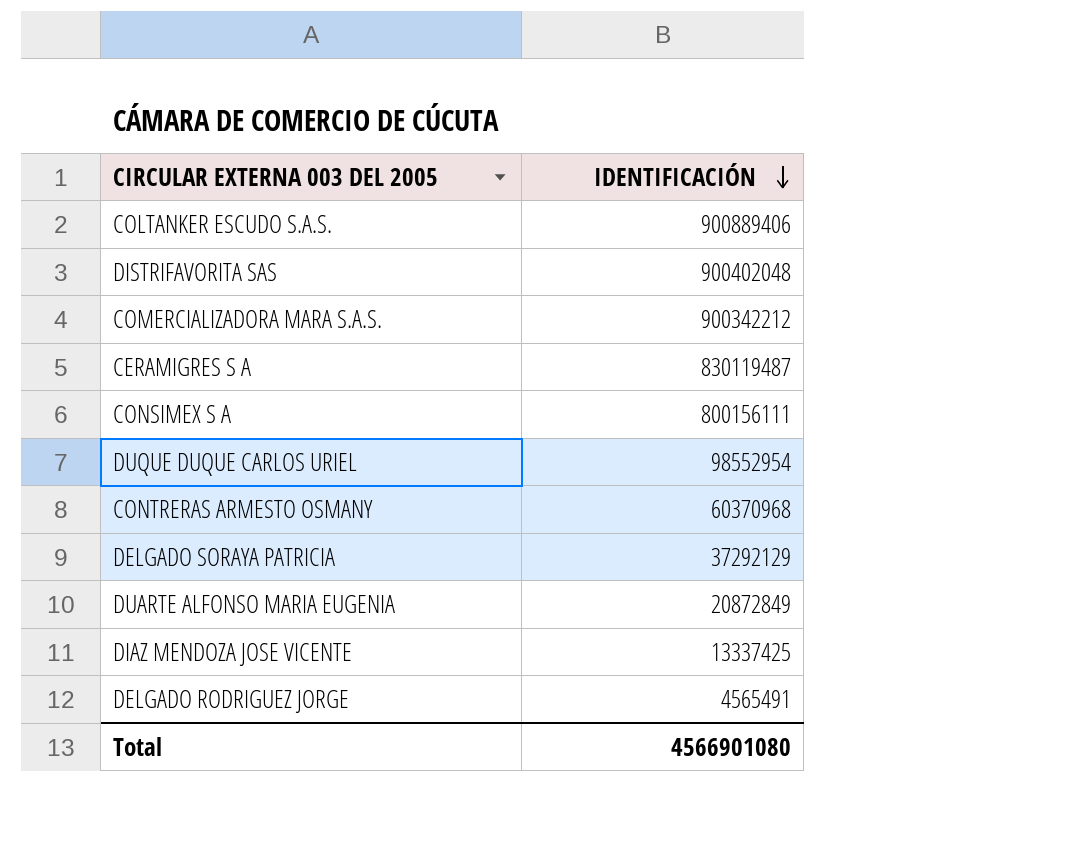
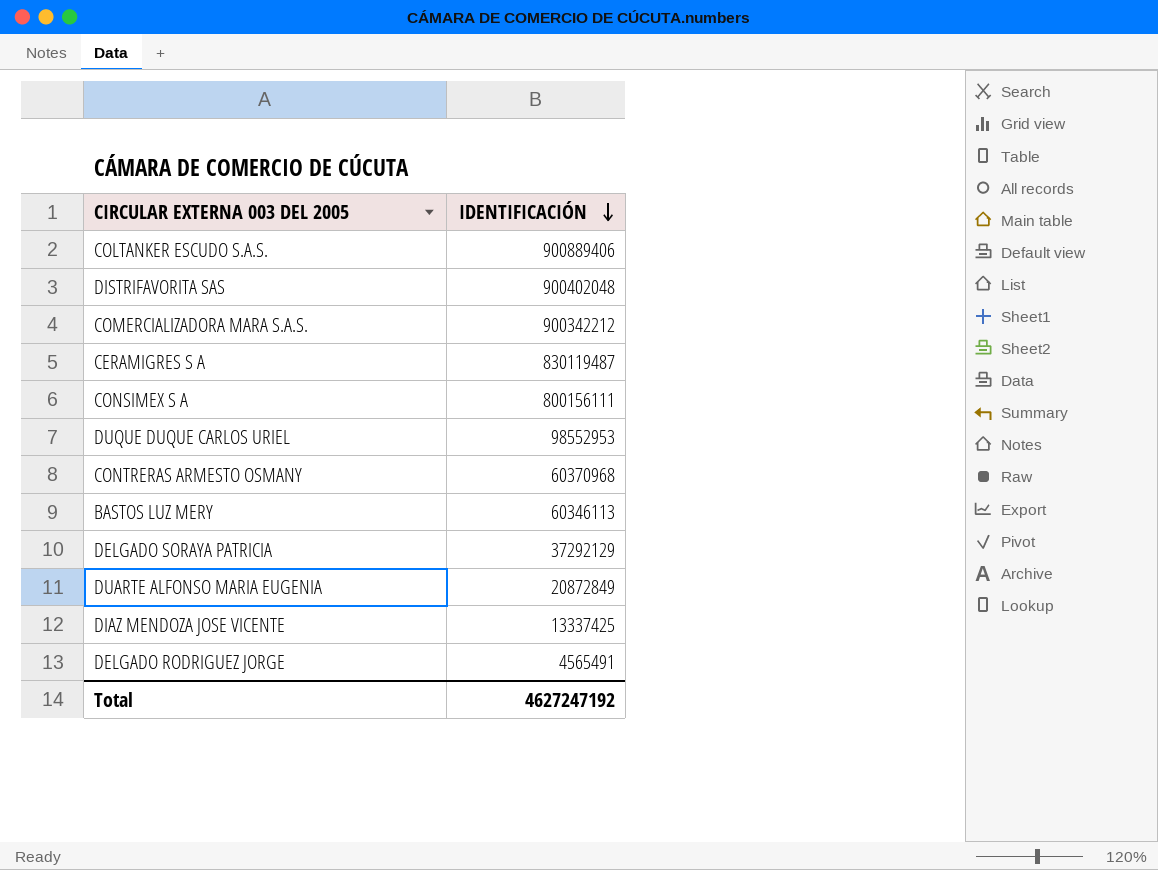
DUQUE DUQUE CARLOS URIEL | IDENTIFICACIÓN: 98552954 -> 98552953
row BASTOS LUZ MERY: none -> 60346113
Total | IDENTIFICACIÓN: 4566901080 -> 4627247192

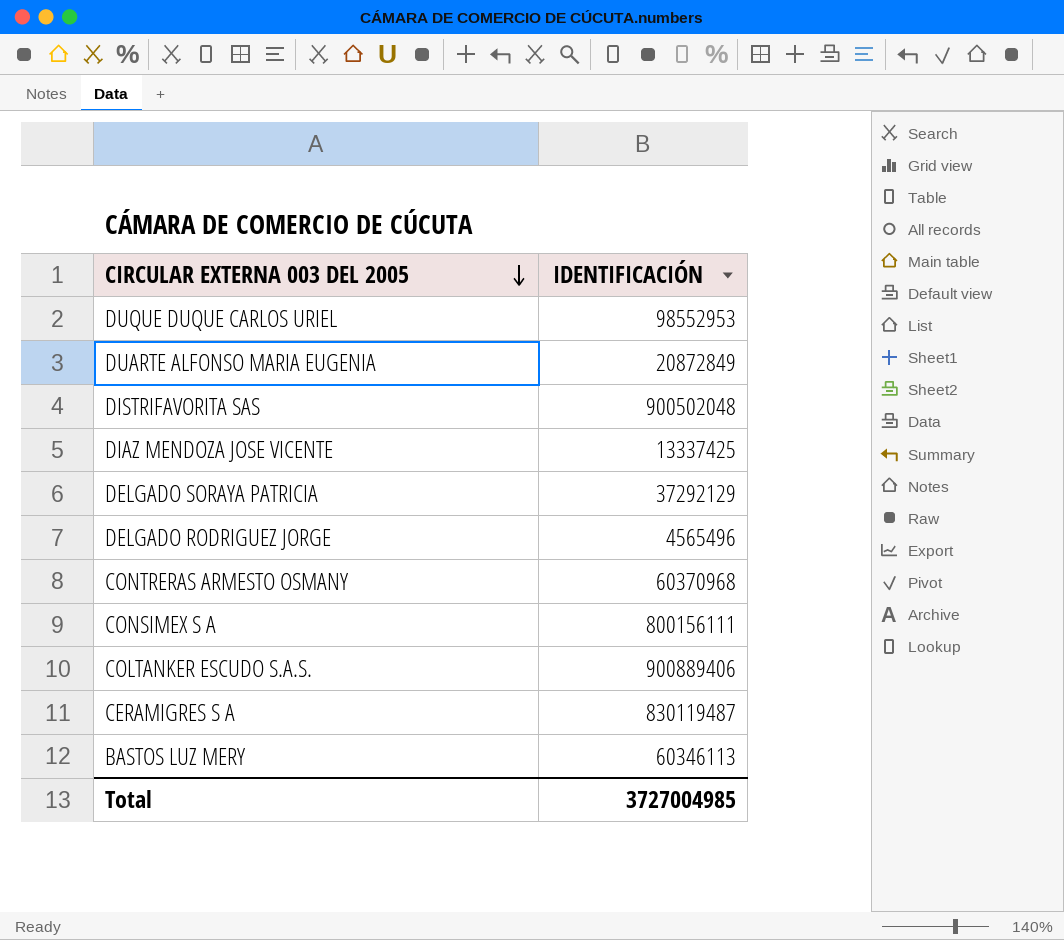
row order: IDENTIFICACIÓN descending -> CIRCULAR EXTERNA 003 DEL 2005 descending
row COMERCIALIZADORA MARA S.A.S.: 900342212 -> none
DISTRIFAVORITA SAS | IDENTIFICACIÓN: 900402048 -> 900502048
DELGADO RODRIGUEZ JORGE | IDENTIFICACIÓN: 4565491 -> 4565496
Total | IDENTIFICACIÓN: 4627247192 -> 3727004985

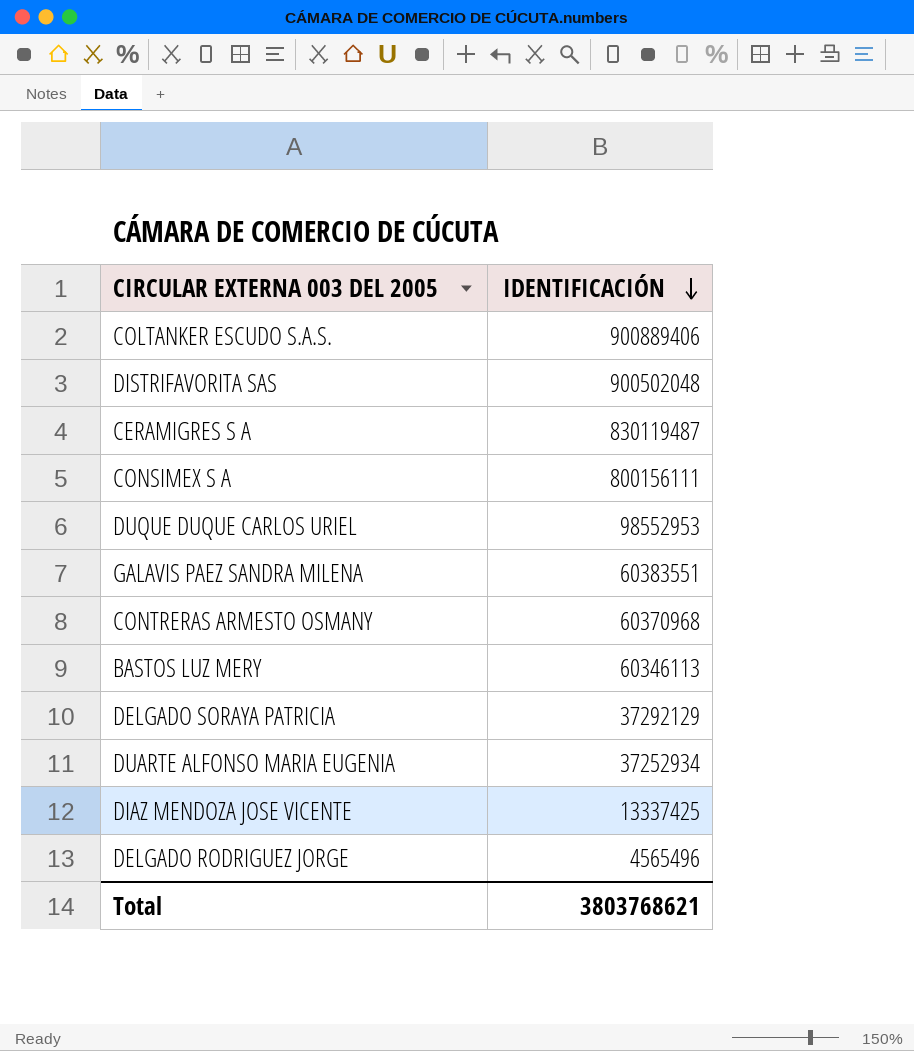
row order: CIRCULAR EXTERNA 003 DEL 2005 descending -> IDENTIFICACIÓN descending
row GALAVIS PAEZ SANDRA MILENA: none -> 60383551
DUARTE ALFONSO MARIA EUGENIA | IDENTIFICACIÓN: 20872849 -> 37252934
Total | IDENTIFICACIÓN: 3727004985 -> 3803768621

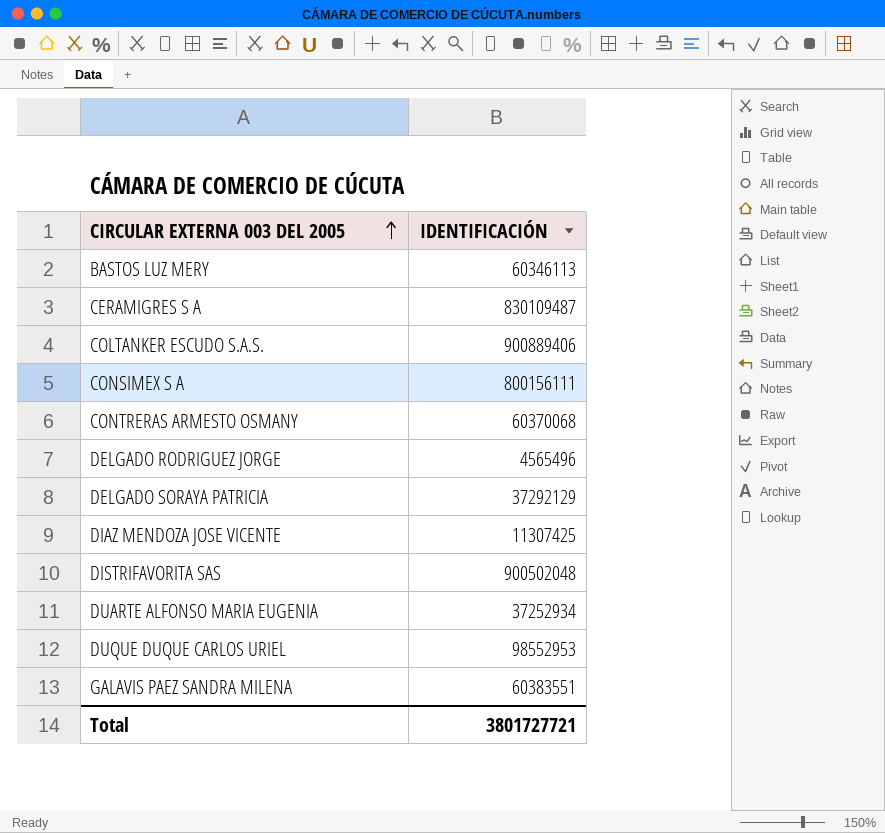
row order: IDENTIFICACIÓN descending -> CIRCULAR EXTERNA 003 DEL 2005 ascending
CERAMIGRES S A | IDENTIFICACIÓN: 830119487 -> 830109487
CONTRERAS ARMESTO OSMANY | IDENTIFICACIÓN: 60370968 -> 60370068
DIAZ MENDOZA JOSE VICENTE | IDENTIFICACIÓN: 13337425 -> 11307425
Total | IDENTIFICACIÓN: 3803768621 -> 3801727721

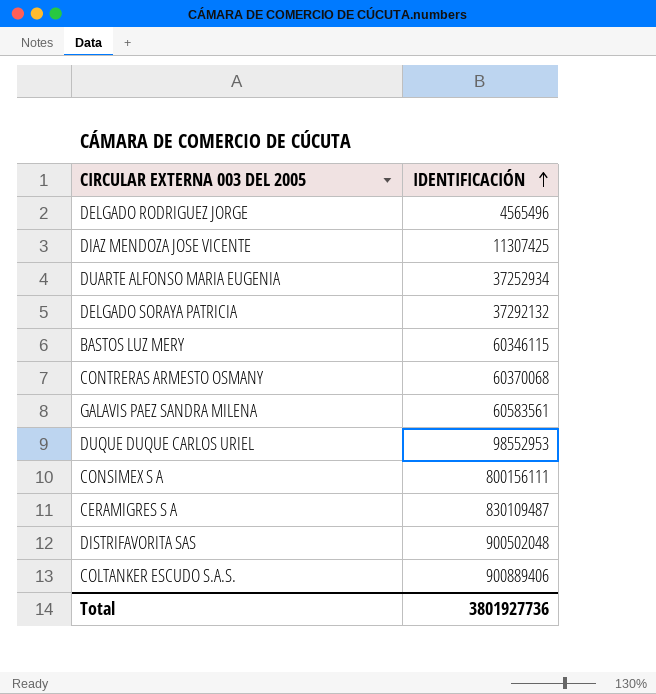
row order: CIRCULAR EXTERNA 003 DEL 2005 ascending -> IDENTIFICACIÓN ascending
DELGADO SORAYA PATRICIA | IDENTIFICACIÓN: 37292129 -> 37292132
BASTOS LUZ MERY | IDENTIFICACIÓN: 60346113 -> 60346115
GALAVIS PAEZ SANDRA MILENA | IDENTIFICACIÓN: 60383551 -> 60583561
Total | IDENTIFICACIÓN: 3801727721 -> 3801927736

